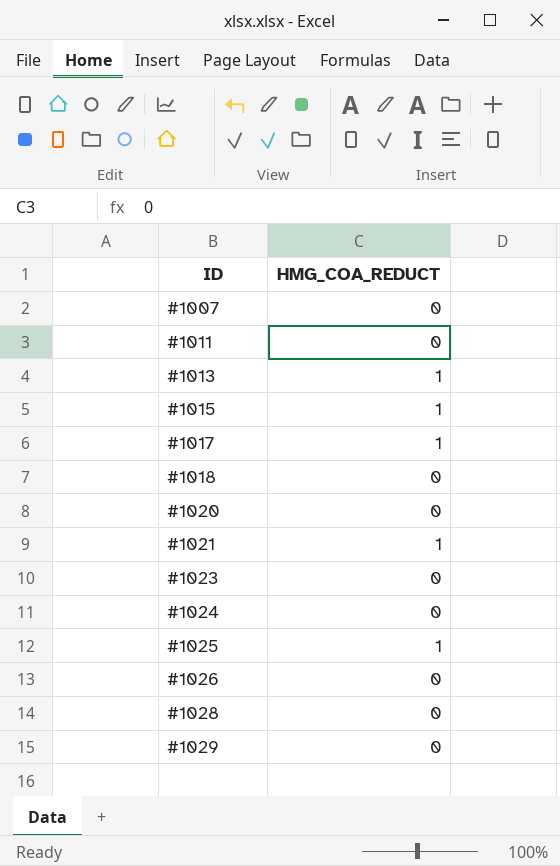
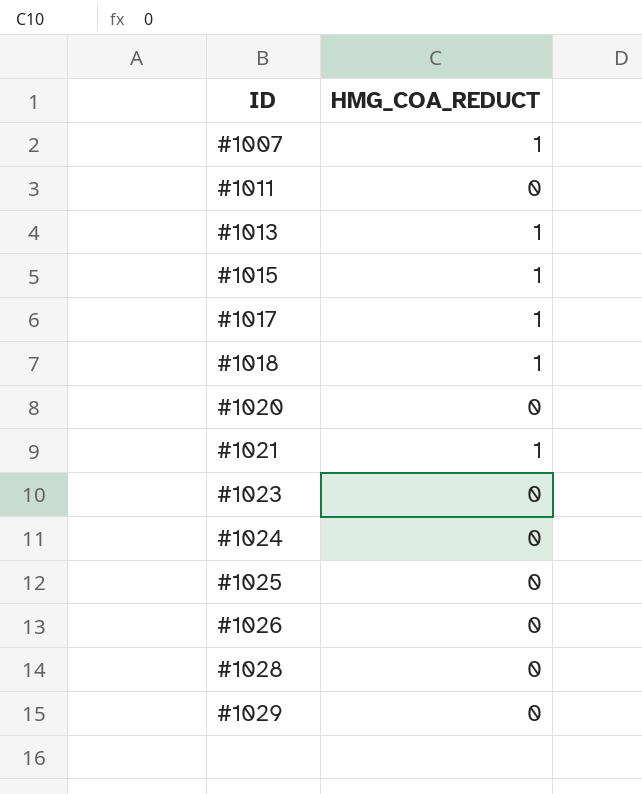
#1007 | HMG_COA_REDUCT: 0 -> 1
#1018 | HMG_COA_REDUCT: 0 -> 1
#1025 | HMG_COA_REDUCT: 1 -> 0

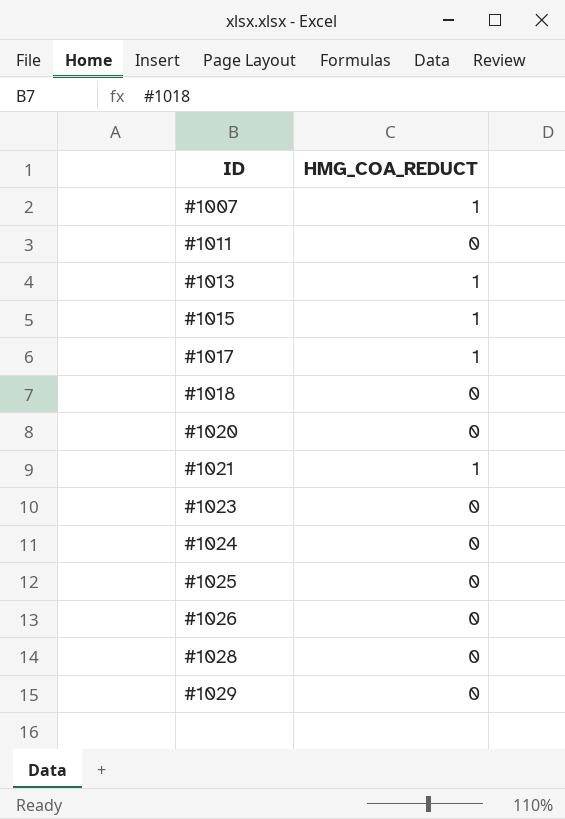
#1018 | HMG_COA_REDUCT: 1 -> 0

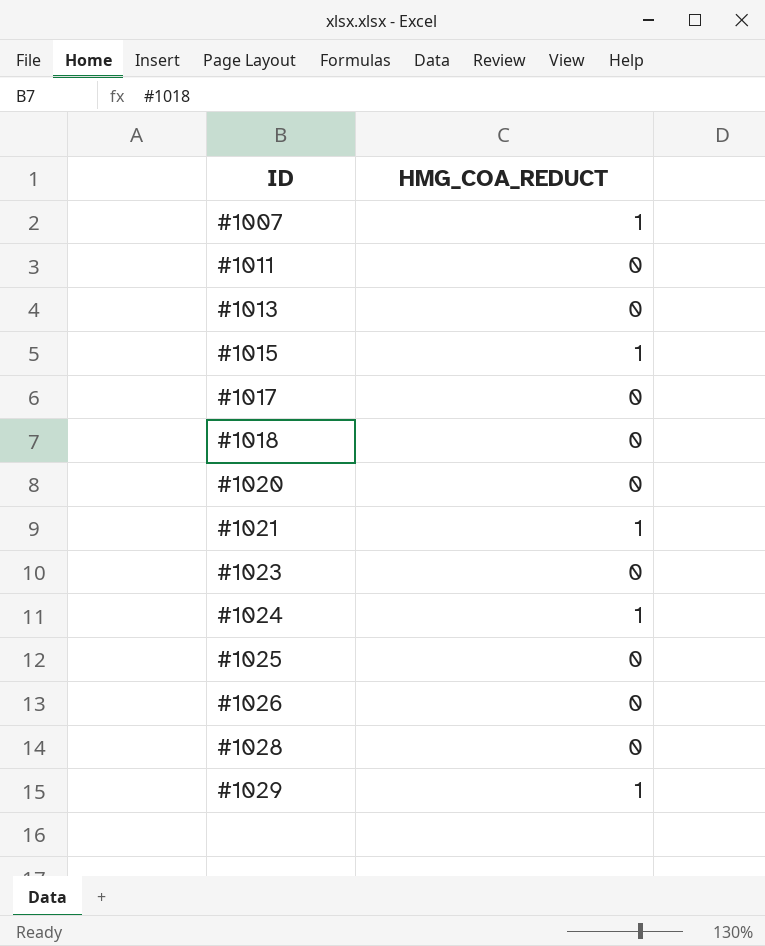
#1013 | HMG_COA_REDUCT: 1 -> 0
#1017 | HMG_COA_REDUCT: 1 -> 0
#1024 | HMG_COA_REDUCT: 0 -> 1
#1029 | HMG_COA_REDUCT: 0 -> 1

